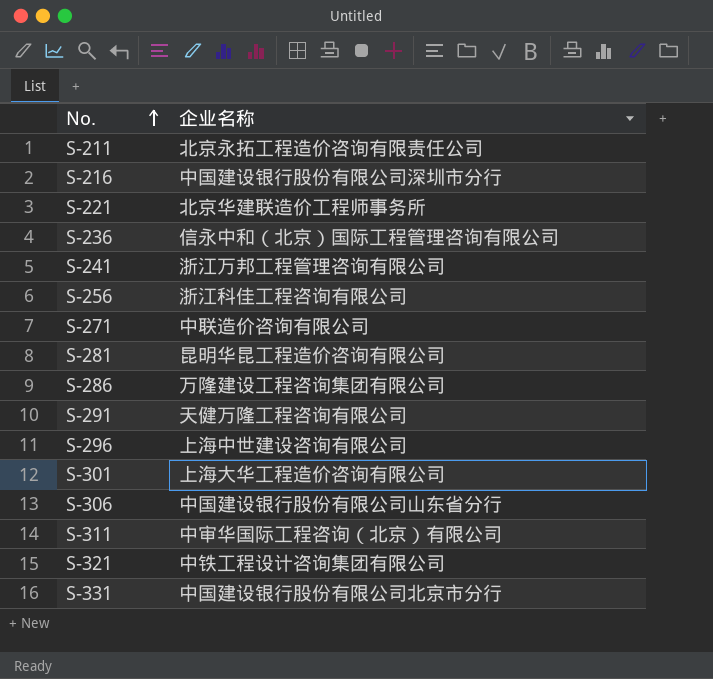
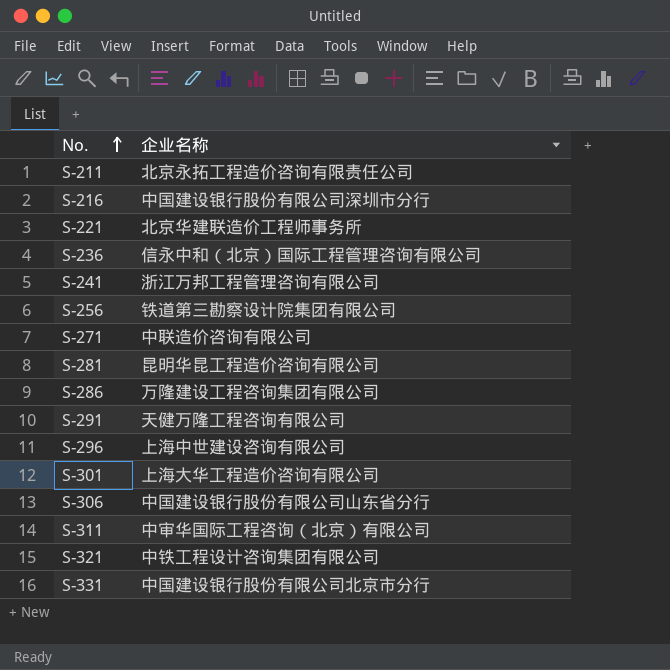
S-256 | 企业名称: 浙江科佳工程咨询有限公司 -> 铁道第三勘察设计院集团有限公司

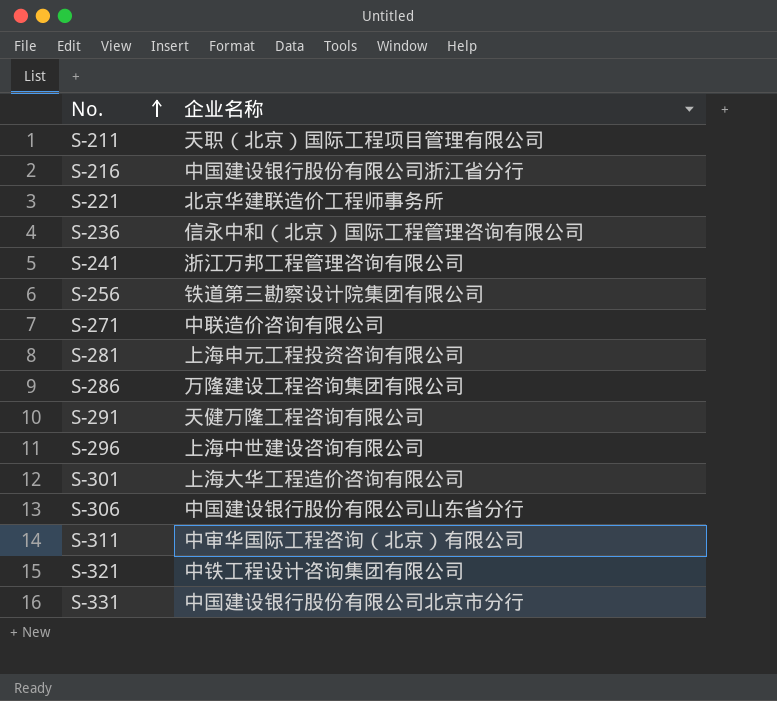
S-211 | 企业名称: 北京永拓工程造价咨询有限责任公司 -> 天职（北京）国际工程项目管理有限公司
S-216 | 企业名称: 中国建设银行股份有限公司深圳市分行 -> 中国建设银行股份有限公司浙江省分行
S-281 | 企业名称: 昆明华昆工程造价咨询有限公司 -> 上海申元工程投资咨询有限公司

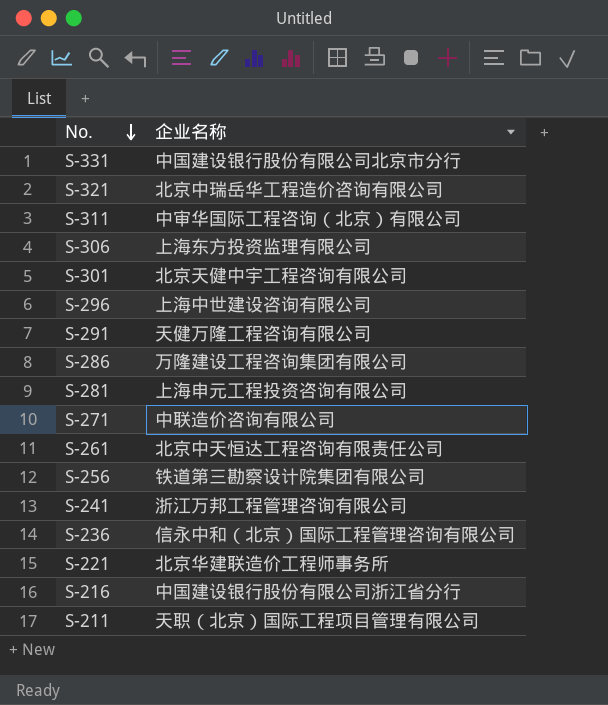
row order: No. ascending -> No. descending
S-321 | 企业名称: 中铁工程设计咨询集团有限公司 -> 北京中瑞岳华工程造价咨询有限公司
S-306 | 企业名称: 中国建设银行股份有限公司山东省分行 -> 上海东方投资监理有限公司
S-301 | 企业名称: 上海大华工程造价咨询有限公司 -> 北京天健中宇工程咨询有限公司
row S-261: none -> 北京中天恒达工程咨询有限责任公司

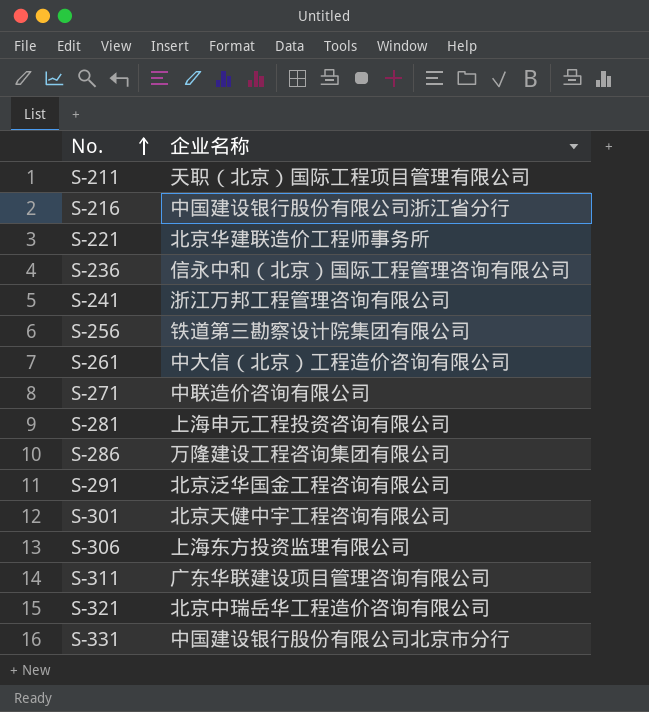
row order: No. descending -> No. ascending
row S-296: 上海中世建设咨询有限公司 -> none
S-261 | 企业名称: 北京中天恒达工程咨询有限责任公司 -> 中大信（北京）工程造价咨询有限公司
S-291 | 企业名称: 天健万隆工程咨询有限公司 -> 北京泛华国金工程咨询有限公司
S-311 | 企业名称: 中审华国际工程咨询（北京）有限公司 -> 广东华联建设项目管理咨询有限公司

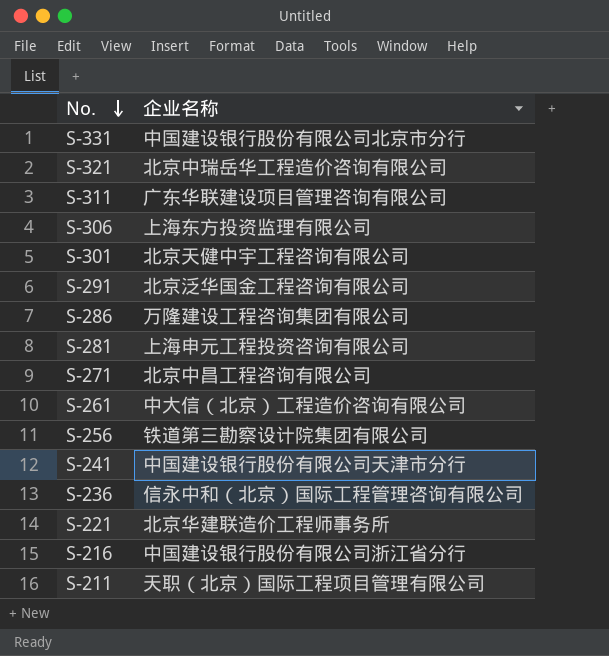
row order: No. ascending -> No. descending
S-271 | 企业名称: 中联造价咨询有限公司 -> 北京中昌工程咨询有限公司
S-241 | 企业名称: 浙江万邦工程管理咨询有限公司 -> 中国建设银行股份有限公司天津市分行

